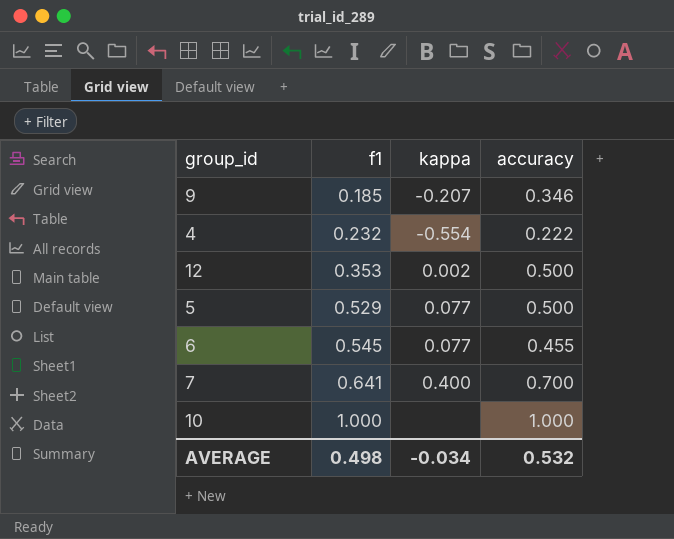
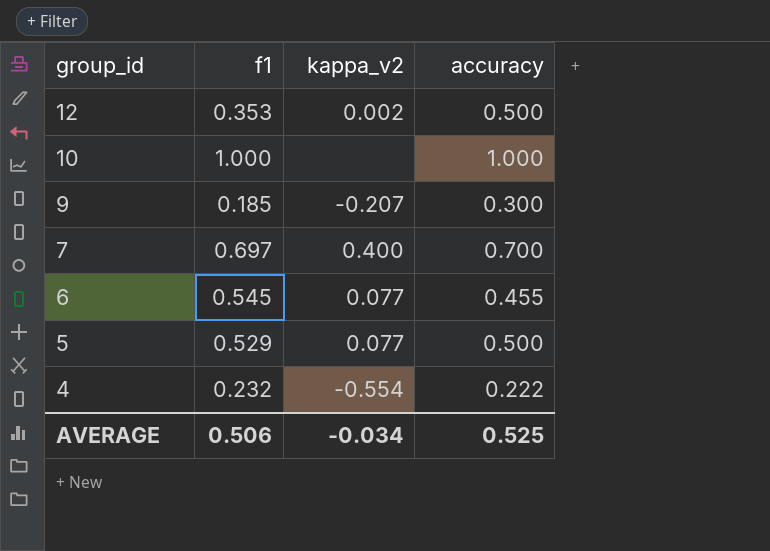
row order: f1 ascending -> group_id descending
column name: kappa -> kappa_v2
9 | accuracy: 0.346 -> 0.300
7 | f1: 0.641 -> 0.697
AVERAGE | f1: 0.498 -> 0.506
AVERAGE | accuracy: 0.532 -> 0.525

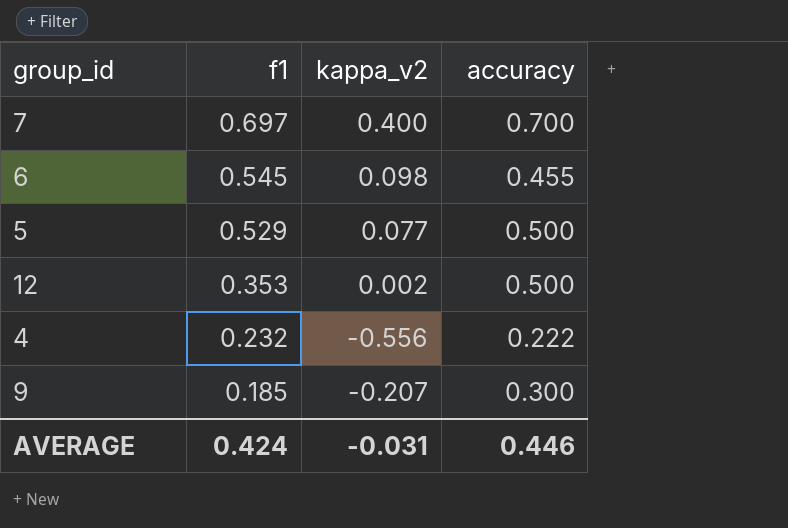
row order: group_id descending -> f1 descending
row 10: 1.000 | none | 1.000 -> none
6 | kappa_v2: 0.077 -> 0.098
4 | kappa_v2: -0.554 -> -0.556
AVERAGE | f1: 0.506 -> 0.424
AVERAGE | kappa_v2: -0.034 -> -0.031
AVERAGE | accuracy: 0.525 -> 0.446

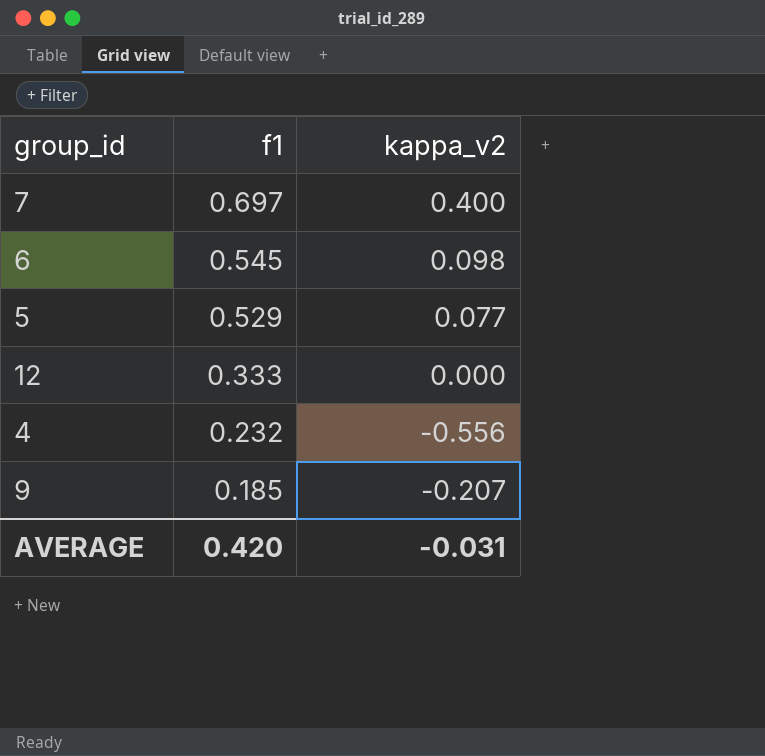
column accuracy | position: 4 -> none
12 | f1: 0.353 -> 0.333
12 | kappa_v2: 0.002 -> 0.000
AVERAGE | f1: 0.424 -> 0.420

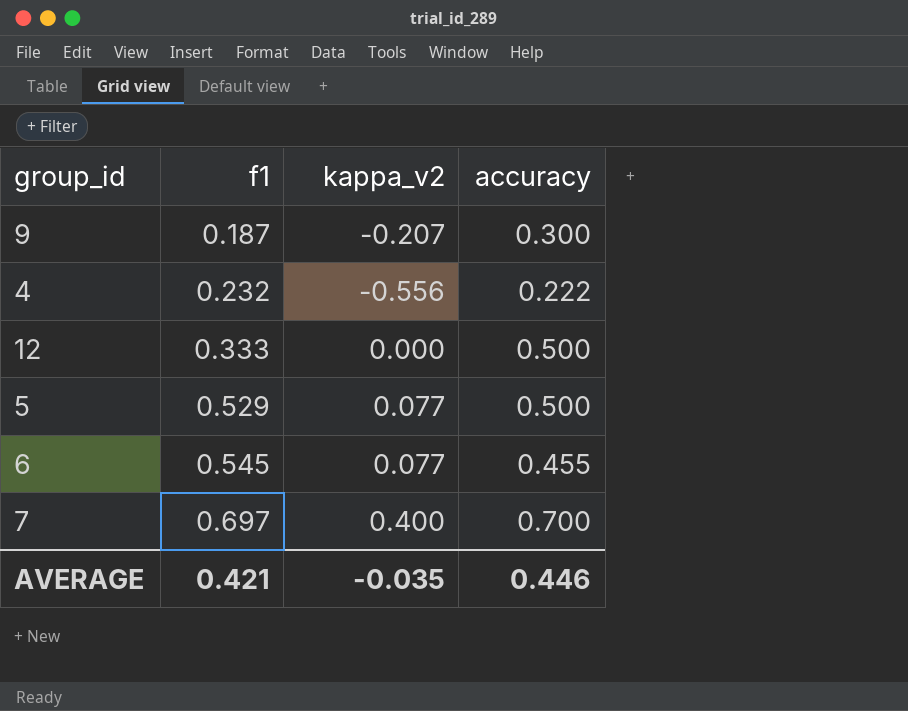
row order: f1 descending -> f1 ascending
column accuracy | position: none -> 4
9 | f1: 0.185 -> 0.187
6 | kappa_v2: 0.098 -> 0.077
AVERAGE | f1: 0.420 -> 0.421
AVERAGE | kappa_v2: -0.031 -> -0.035

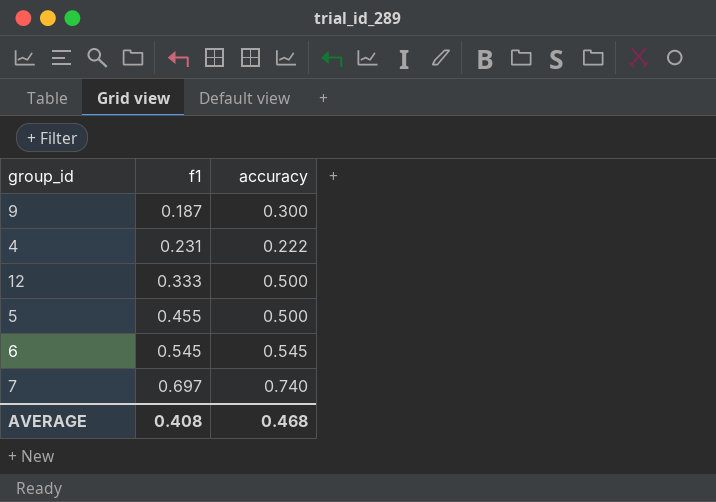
column kappa_v2 | position: 3 -> none
4 | f1: 0.232 -> 0.231
5 | f1: 0.529 -> 0.455
6 | accuracy: 0.455 -> 0.545
7 | accuracy: 0.700 -> 0.740
AVERAGE | f1: 0.421 -> 0.408
AVERAGE | accuracy: 0.446 -> 0.468

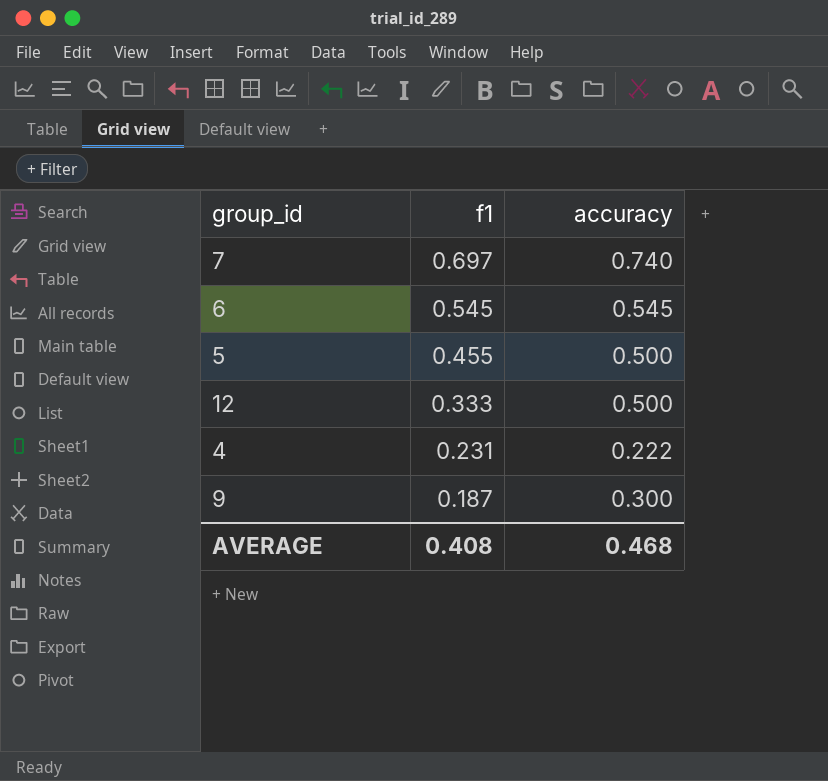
row order: f1 ascending -> f1 descending

